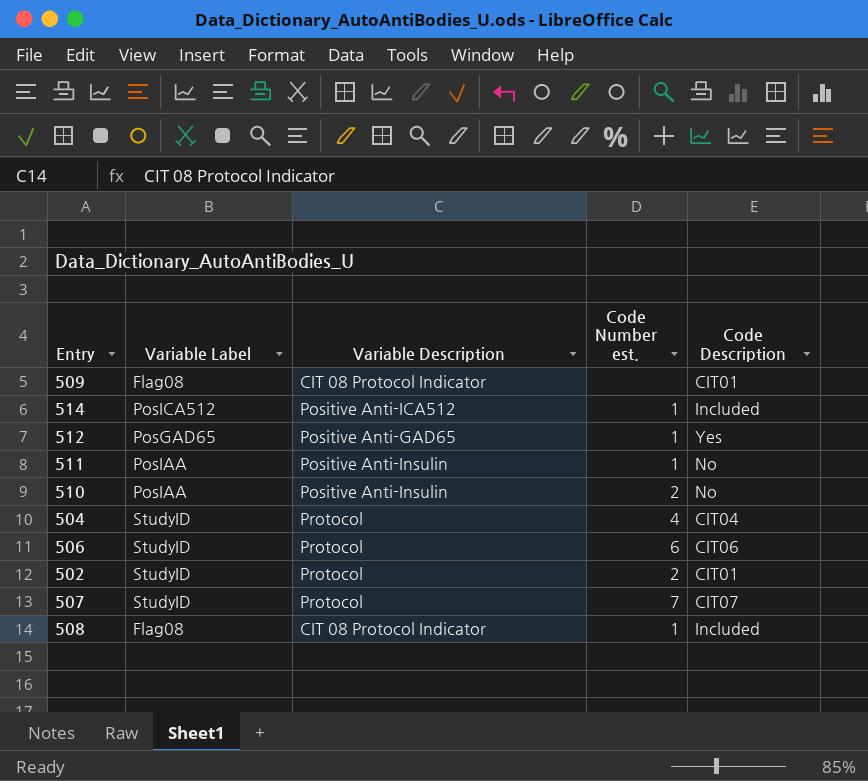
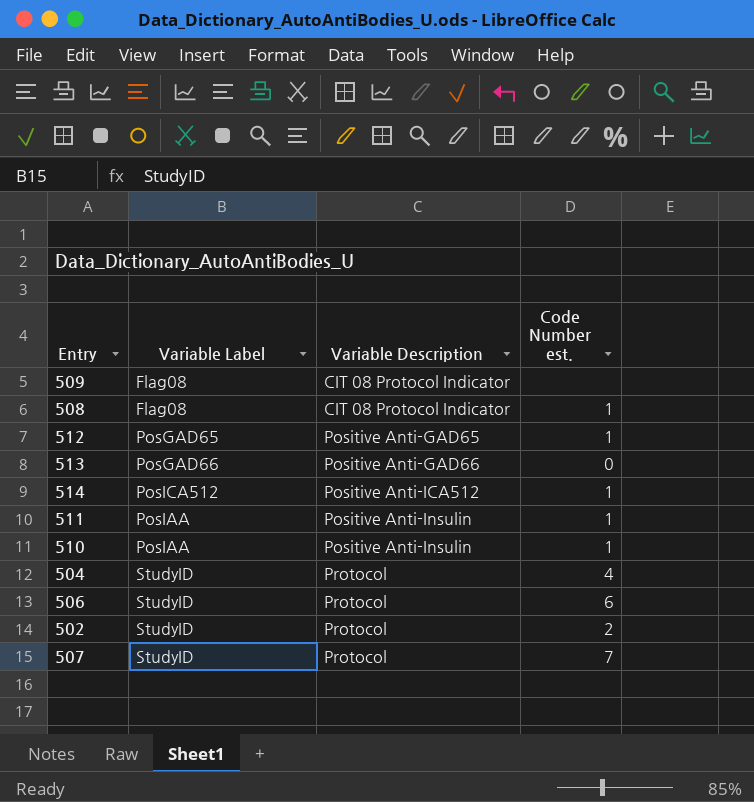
row order: none -> Variable Description ascending
column Code Description | position: 5 -> none
row 513: none -> PosGAD66 | Positive Anti-GAD66 | 0
510 | Code Number est.: 2 -> 1

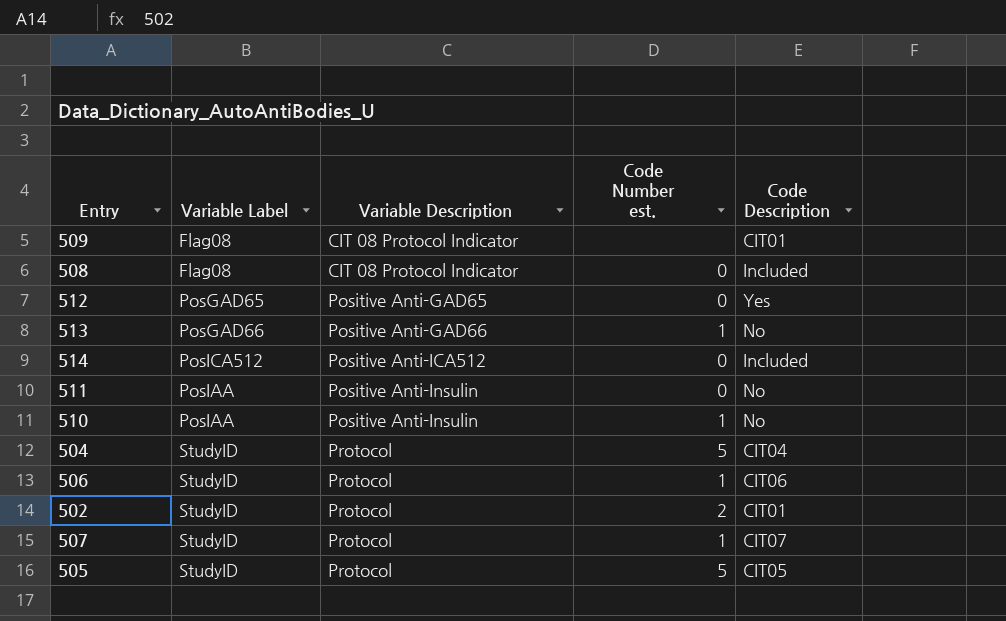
column Code Description | position: none -> 5
508 | Code Number est.: 1 -> 0
512 | Code Number est.: 1 -> 0
513 | Code Number est.: 0 -> 1
514 | Code Number est.: 1 -> 0
511 | Code Number est.: 1 -> 0
504 | Code Number est.: 4 -> 5
506 | Code Number est.: 6 -> 1
507 | Code Number est.: 7 -> 1
row 505: none -> StudyID | Protocol | 5 | CIT05

